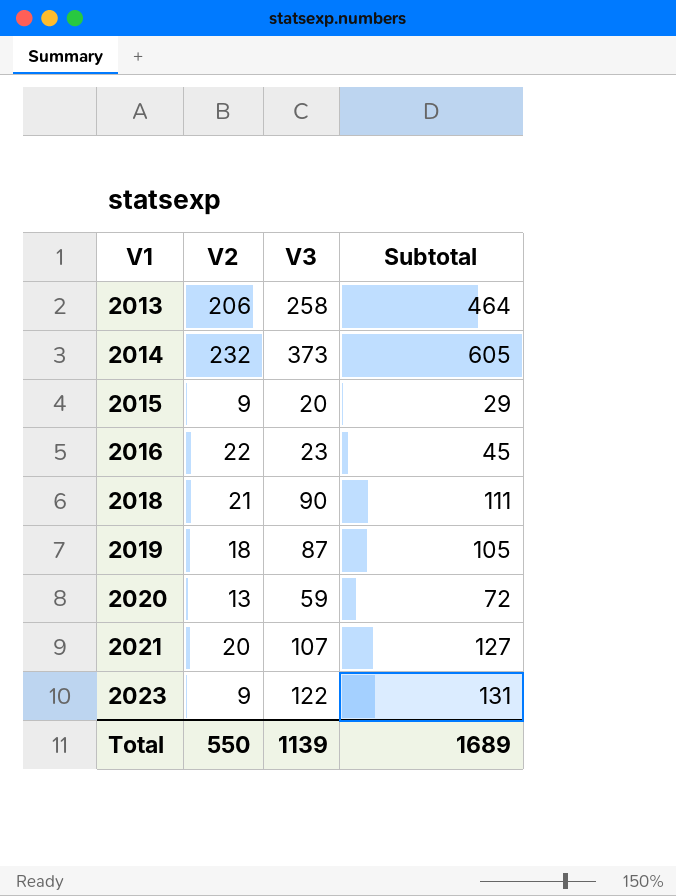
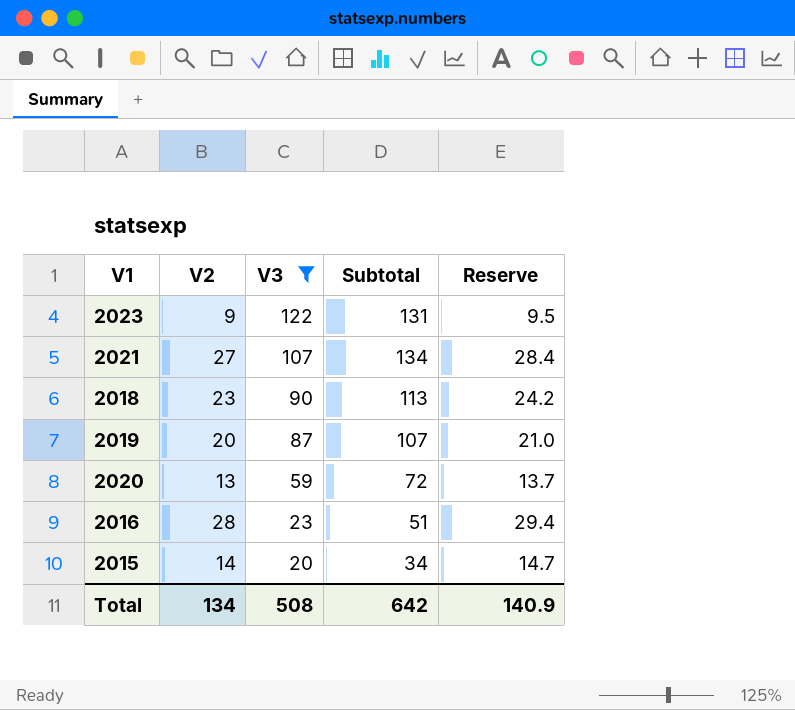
filter: none -> V3 <= 122
row order: V1 ascending -> V3 descending
column Reserve | formula: none -> [V2] * 1.05
2021 | V2: 20 -> 27
2021 | Subtotal: 127 -> 134
2018 | V2: 21 -> 23
2018 | Subtotal: 111 -> 113
2019 | V2: 18 -> 20
2019 | Subtotal: 105 -> 107
2016 | V2: 22 -> 28
2016 | Subtotal: 45 -> 51
2015 | V2: 9 -> 14
2015 | Subtotal: 29 -> 34
Total | V2: 550 -> 134
Total | V3: 1139 -> 508
Total | Subtotal: 1689 -> 642

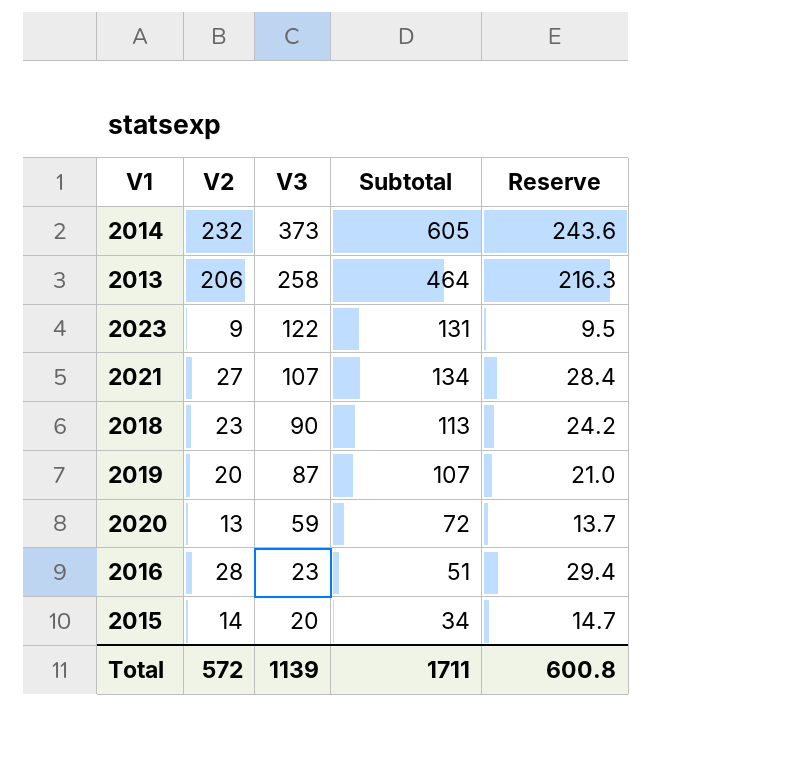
filter: V3 <= 122 -> none
Total | V2: 134 -> 572
Total | V3: 508 -> 1139
Total | Subtotal: 642 -> 1711
Total | Reserve: 140.9 -> 600.8

